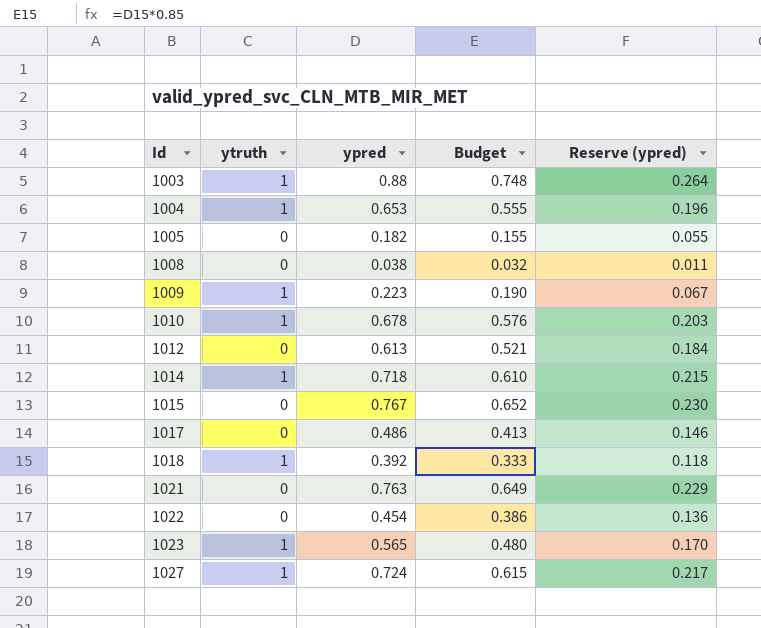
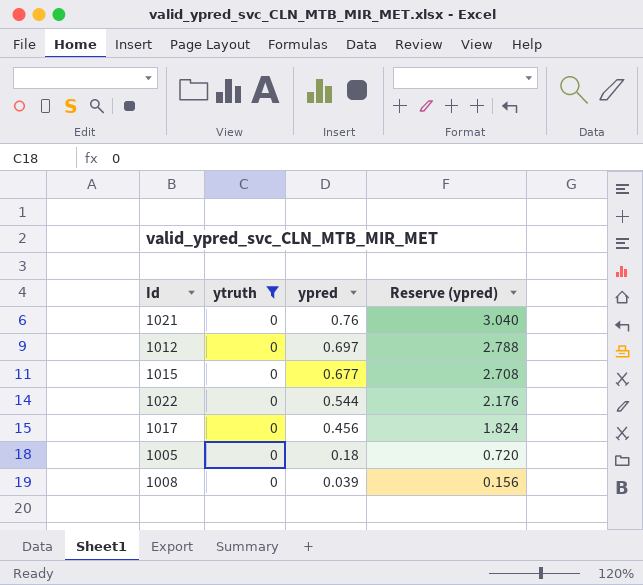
filter: none -> ytruth = 0
row order: Id ascending -> ypred descending
column Budget | formula: [ypred] * 0.85 -> none
column Reserve (ypred) | formula: [ypred] * 0.3 -> [ypred] * 4
1021 | ypred: 0.763 -> 0.76
1012 | ypred: 0.613 -> 0.697
1015 | ypred: 0.767 -> 0.677
1022 | ypred: 0.454 -> 0.544
1017 | ypred: 0.486 -> 0.456
1005 | ypred: 0.182 -> 0.18
1008 | ypred: 0.038 -> 0.039

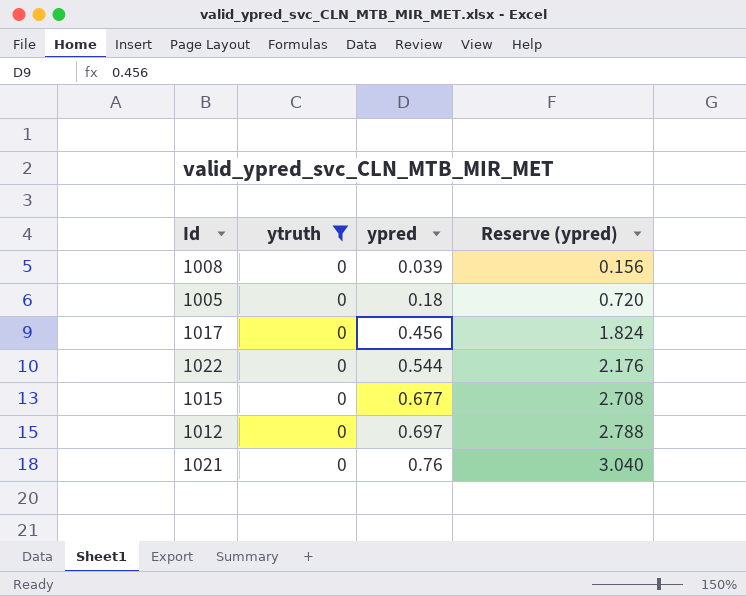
row order: ypred descending -> ypred ascending

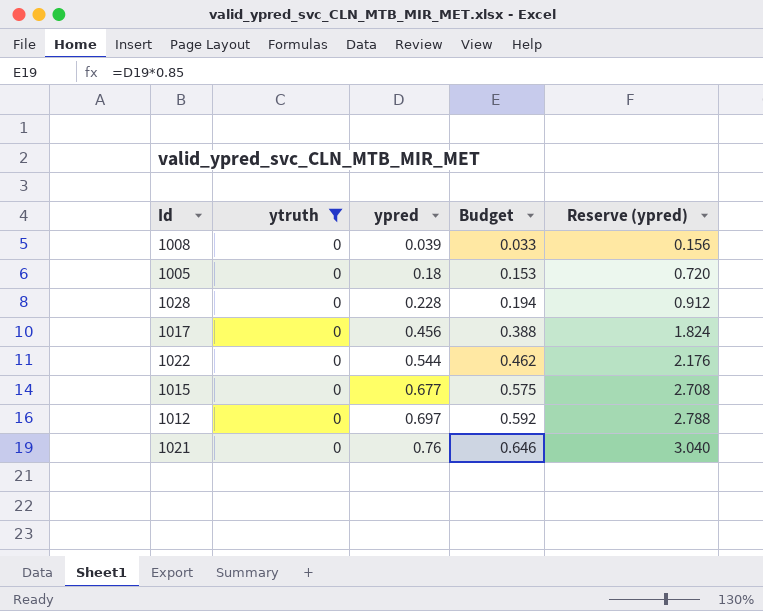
column Budget | formula: none -> [ypred] * 0.85
row 1028: none -> 0 | 0.228 | 0.194 | 0.912

